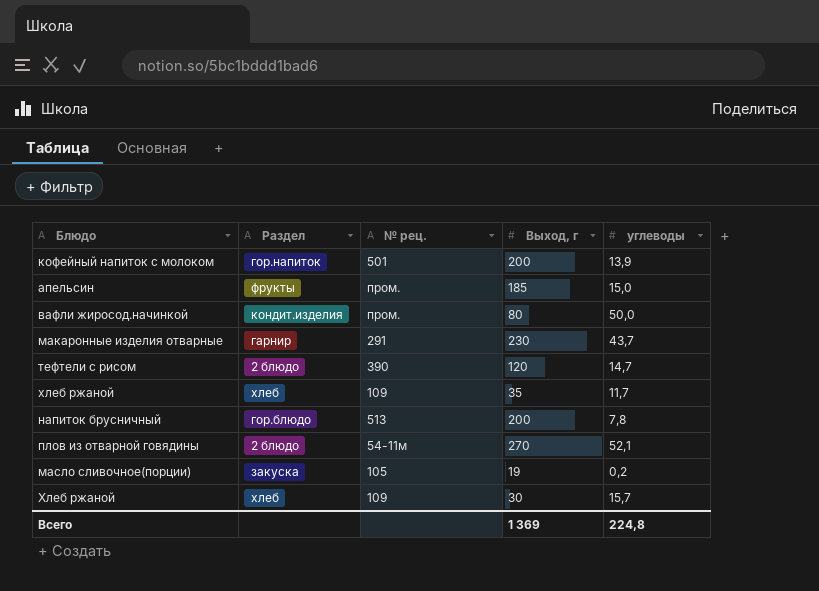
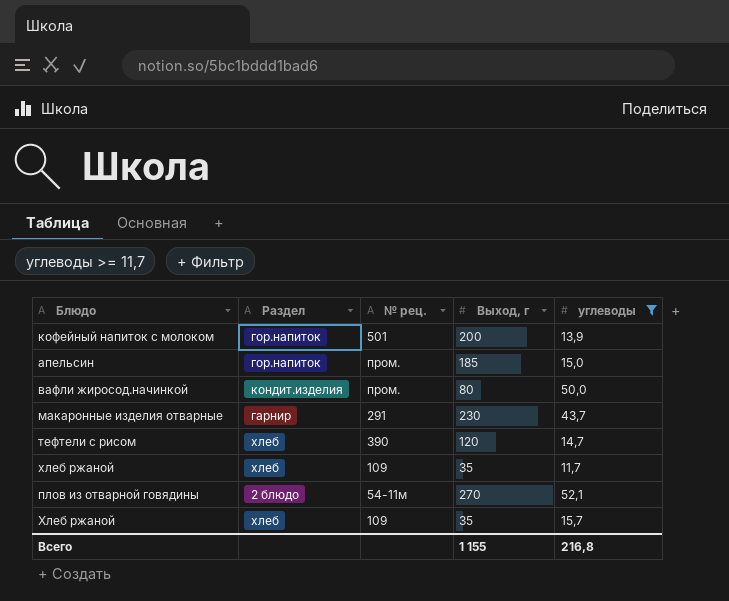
filter: none -> углеводы >= 11,7
апельсин | Раздел: фрукты -> гор.напиток
тефтели с рисом | Раздел: 2 блюдо -> хлеб
Хлеб ржаной | Выход, г: 30 -> 35
Всего | Выход, г: 1 369 -> 1 155
Всего | углеводы: 224,8 -> 216,8

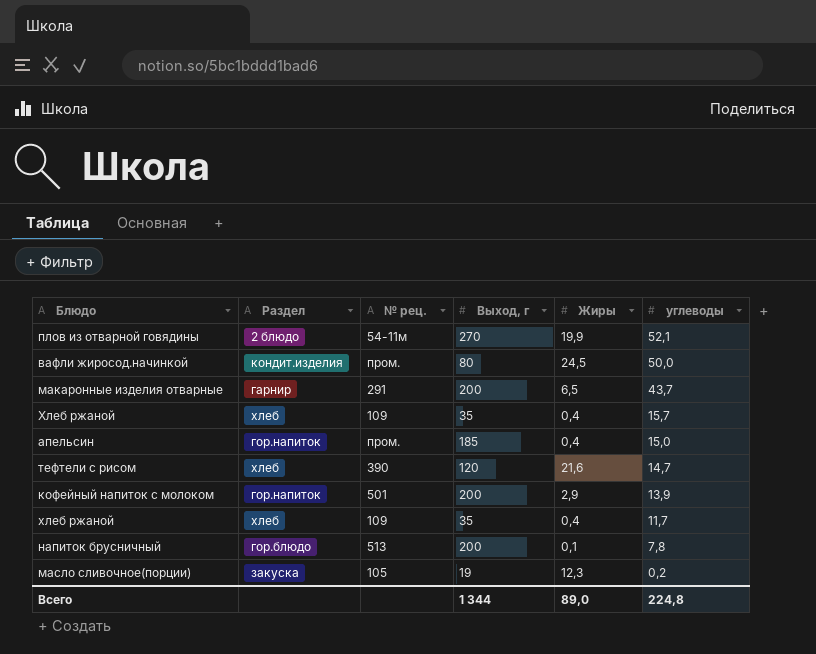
filter: углеводы >= 11,7 -> none
row order: none -> углеводы descending
column Жиры | position: none -> 5
макаронные изделия отварные | Выход, г: 230 -> 200
Всего | Выход, г: 1 155 -> 1 344
Всего | углеводы: 216,8 -> 224,8

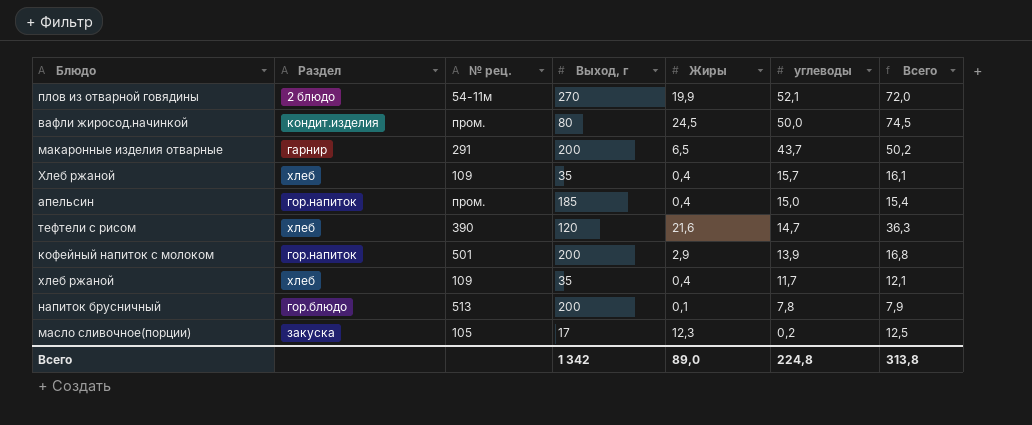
column Всего | formula: none -> [Жиры] + [углеводы]
масло сливочное(порции) | Выход, г: 19 -> 17
Всего | Выход, г: 1 344 -> 1 342

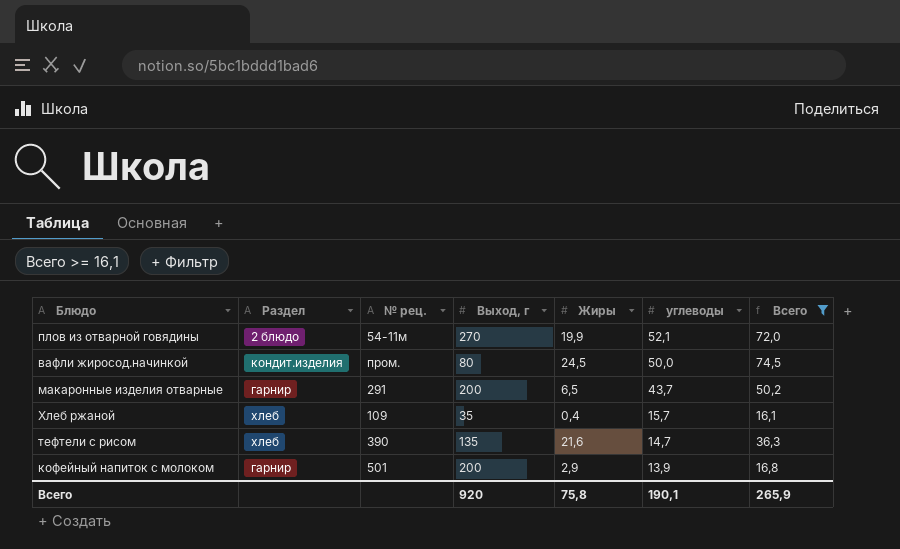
filter: none -> Всего >= 16,1
тефтели с рисом | Выход, г: 120 -> 135
кофейный напиток с молоком | Раздел: гор.напиток -> гарнир
Всего | Выход, г: 1 342 -> 920
Всего | Жиры: 89,0 -> 75,8
Всего | углеводы: 224,8 -> 190,1
Всего | Всего: 313,8 -> 265,9

